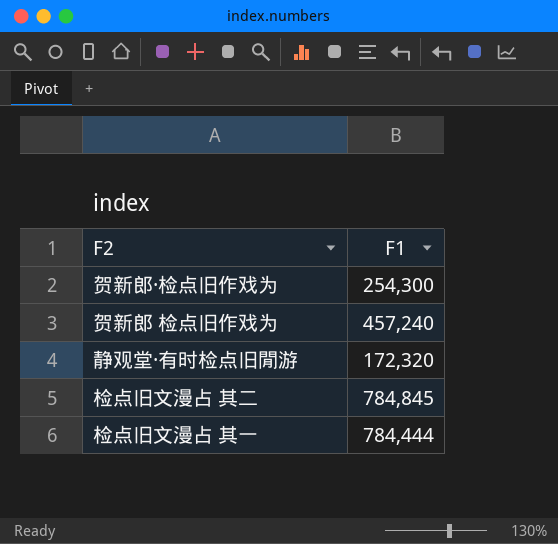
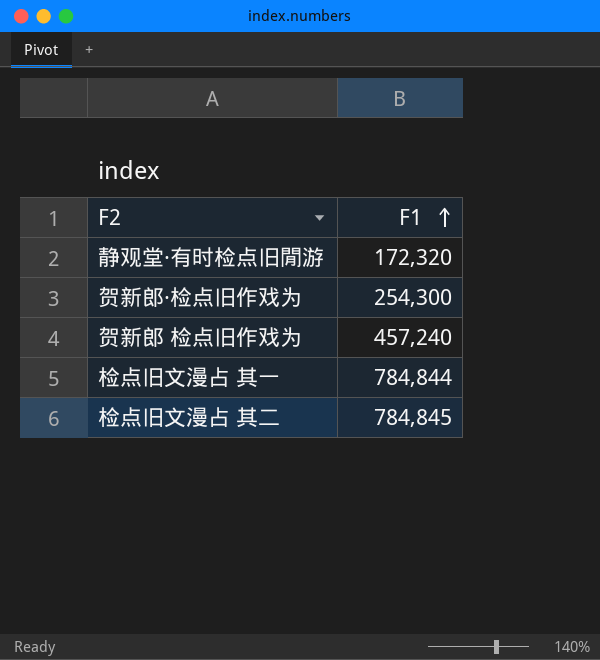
row order: none -> F1 ascending
检点旧文漫占 其一 | F1: 784,444 -> 784,844

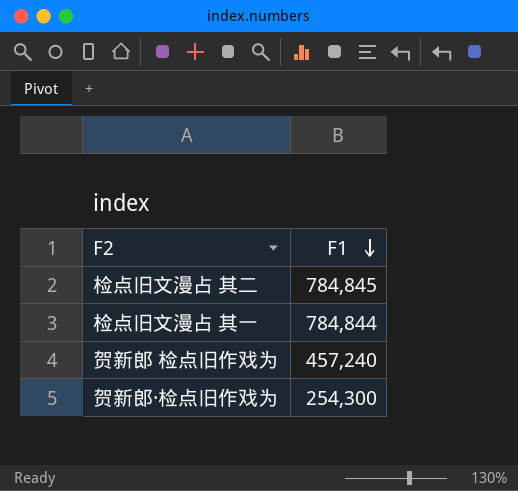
row order: F1 ascending -> F1 descending
row 静观堂·有时检点旧閒游: 172,320 -> none

